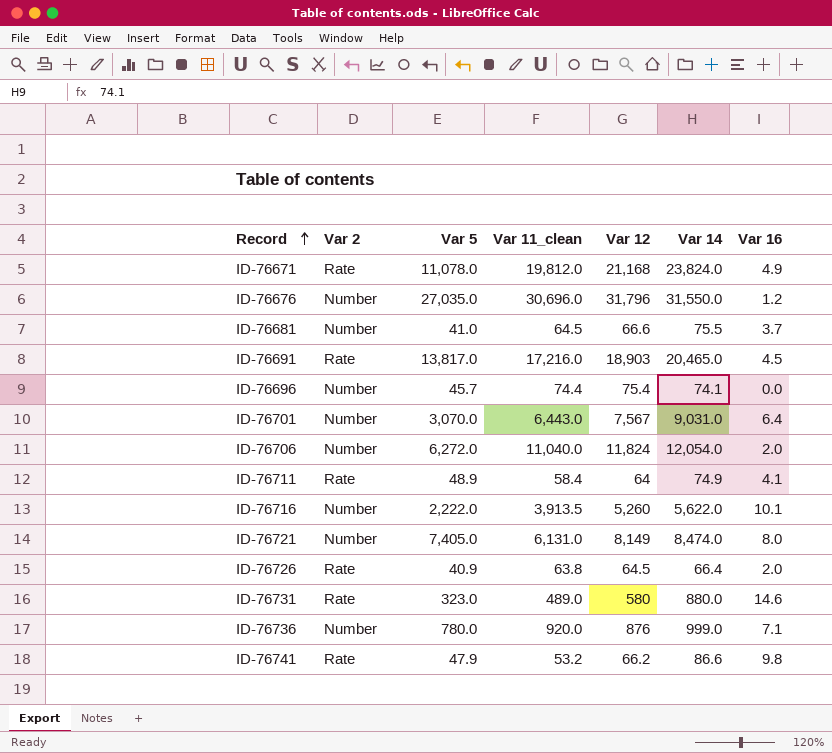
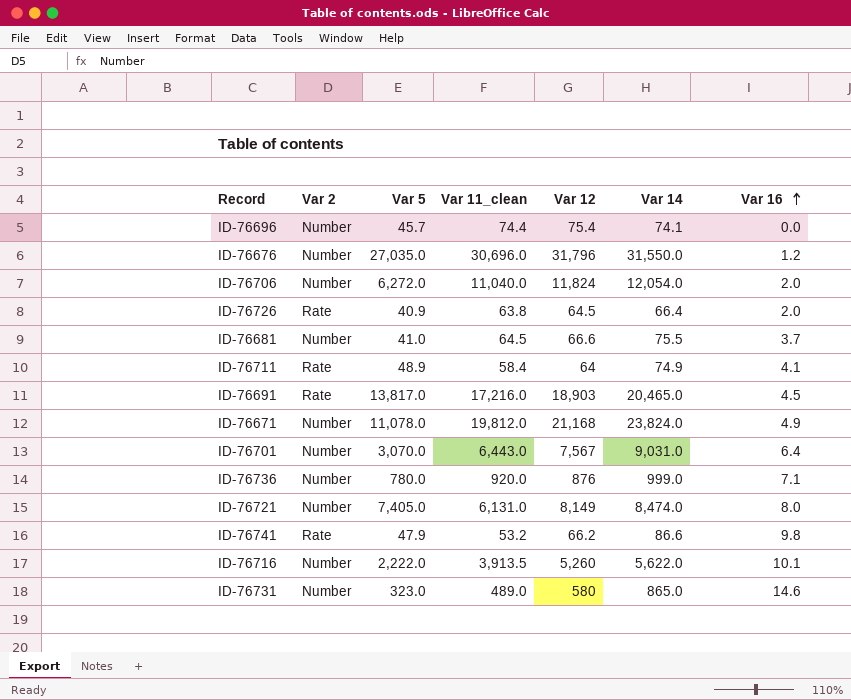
row order: Record ascending -> Var 16 ascending
ID-76671 | Var 2: Rate -> Number
ID-76731 | Var 2: Rate -> Number
ID-76731 | Var 14: 880.0 -> 865.0

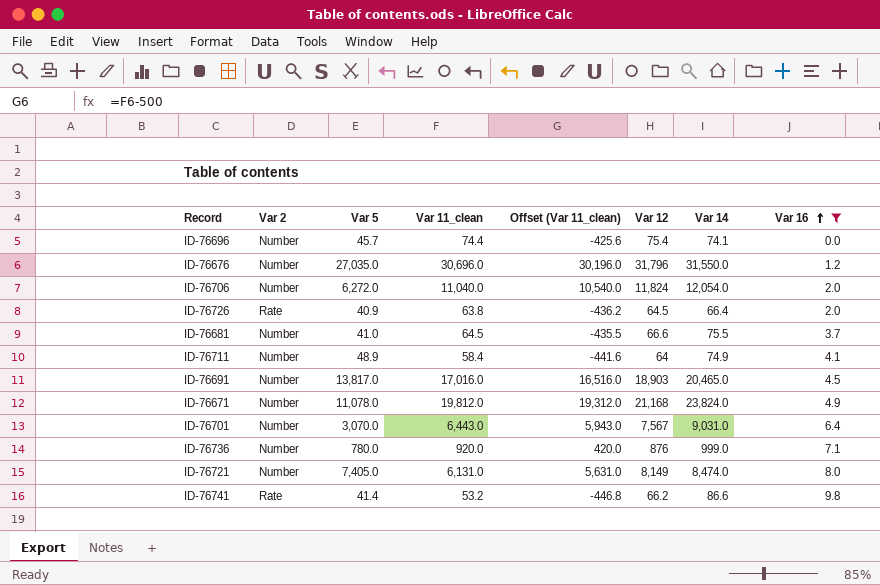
filter: none -> Var 16 <= 9.8
column Offset (Var 11_clean) | formula: none -> [Var 11_clean] - 500
ID-76711 | Var 2: Rate -> Number
ID-76691 | Var 2: Rate -> Number
ID-76691 | Var 11_clean: 17,216.0 -> 17,016.0
ID-76741 | Var 5: 47.9 -> 41.4

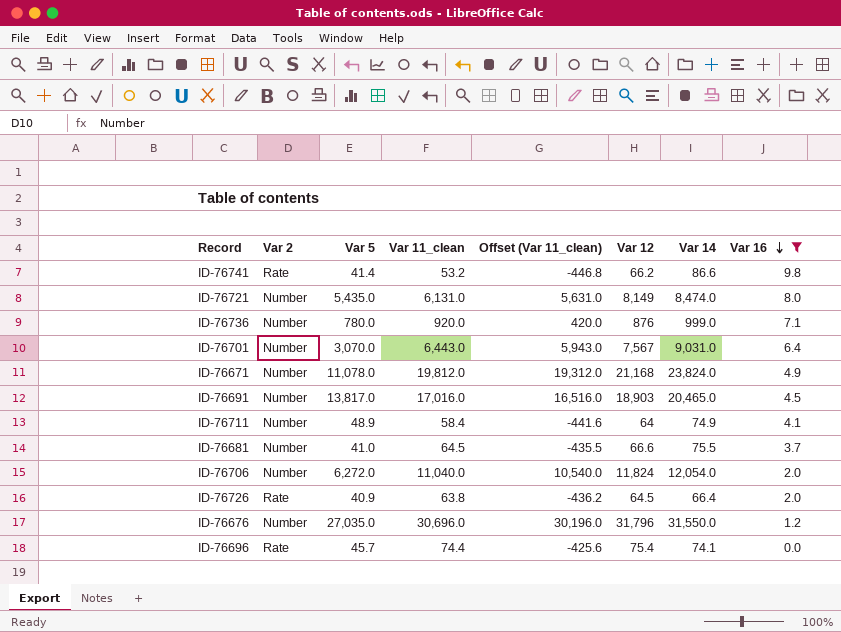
row order: Var 16 ascending -> Var 16 descending
ID-76721 | Var 5: 7,405.0 -> 5,435.0
ID-76696 | Var 2: Number -> Rate

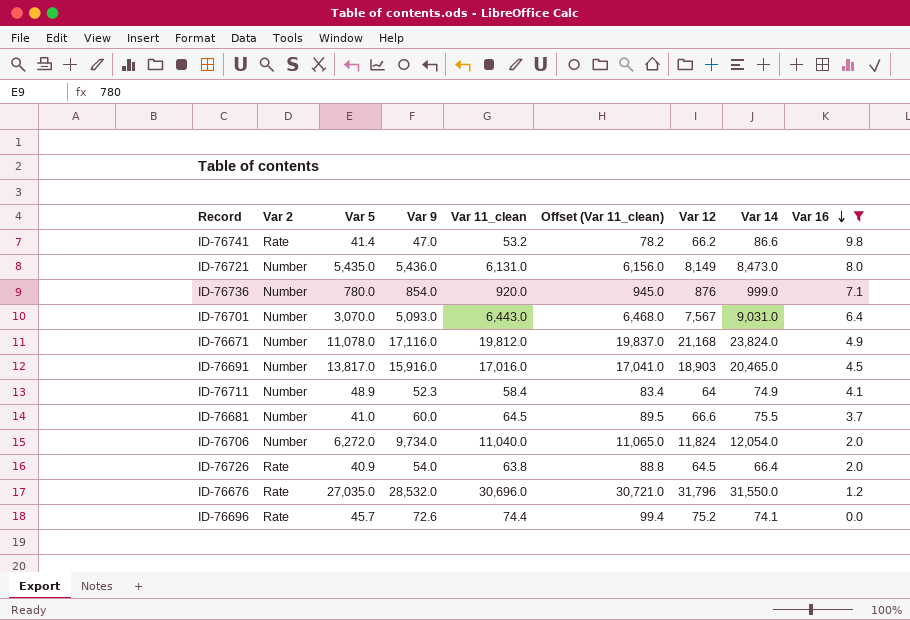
column Var 9 | position: none -> 4
column Offset (Var 11_clean) | formula: [Var 11_clean] - 500 -> [Var 11_clean] + 25
ID-76721 | Var 14: 8,474.0 -> 8,473.0
ID-76676 | Var 2: Number -> Rate
ID-76696 | Var 12: 75.4 -> 75.2

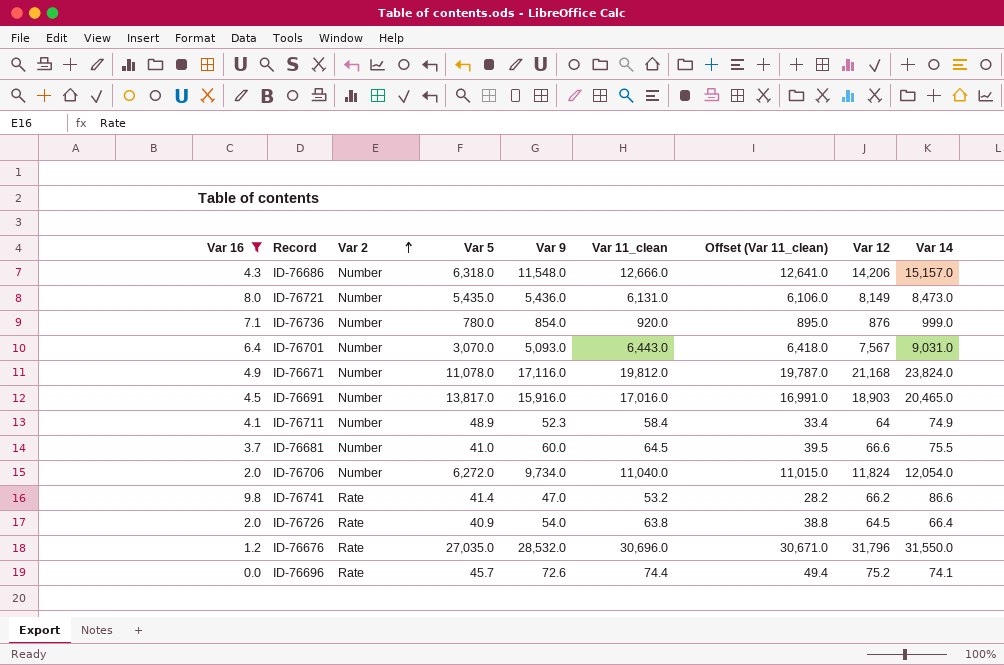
row order: Var 16 descending -> Var 2 ascending
column Var 16 | position: 9 -> 1
column Offset (Var 11_clean) | formula: [Var 11_clean] + 25 -> [Var 11_clean] - 25
row ID-76686: none -> 4.3 | Number | 6,318.0 | 11,548.0 | 12,666.0 | 12,641.0 | 14,206 | 15,157.0

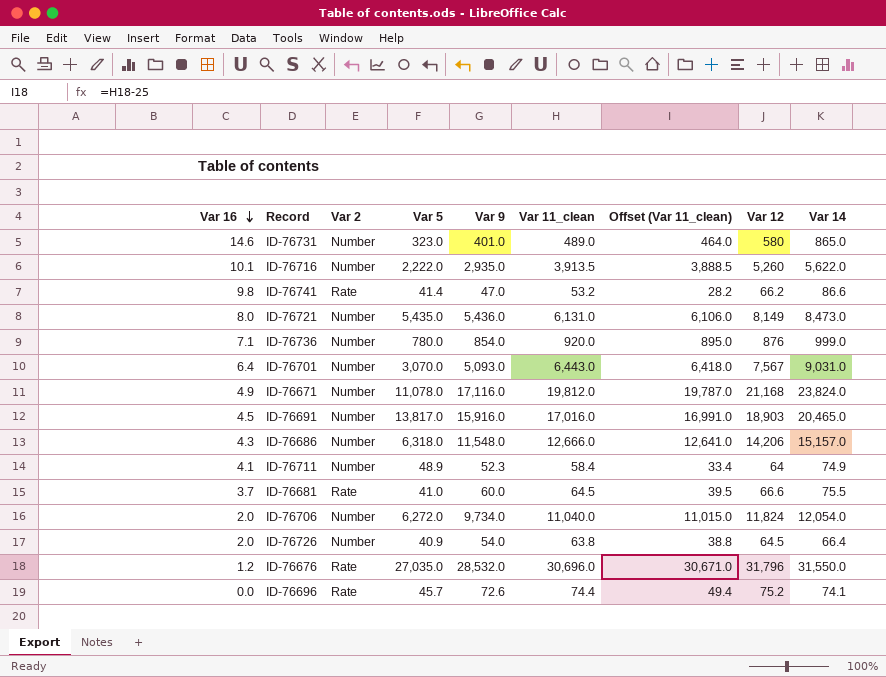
filter: Var 16 <= 9.8 -> none
row order: Var 2 ascending -> Var 16 descending
ID-76681 | Var 2: Number -> Rate
ID-76726 | Var 2: Rate -> Number

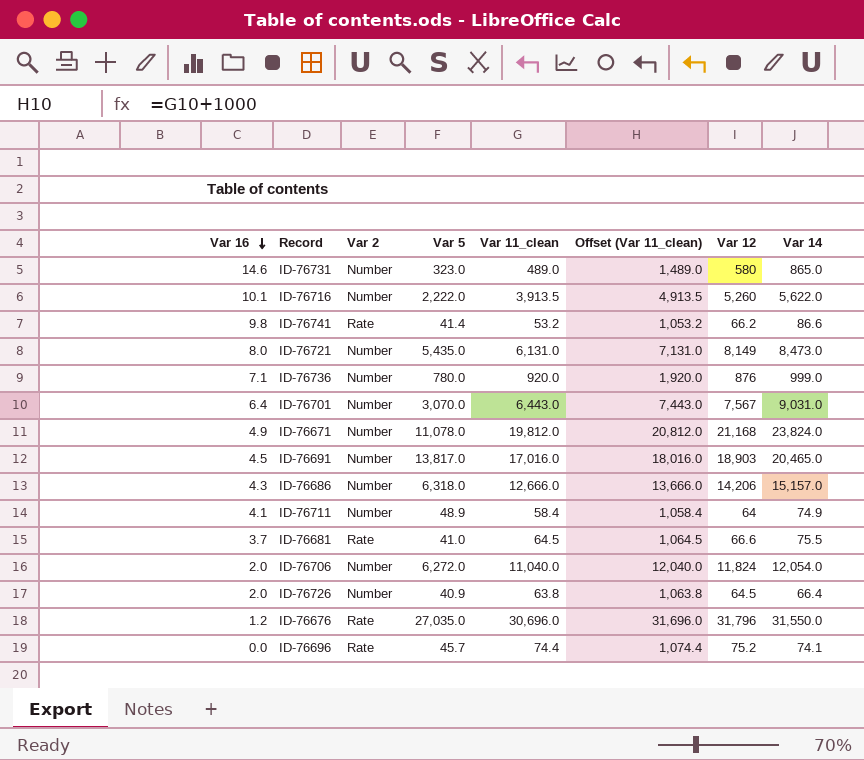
column Var 9 | position: 5 -> none
column Offset (Var 11_clean) | formula: [Var 11_clean] - 25 -> [Var 11_clean] + 1000

